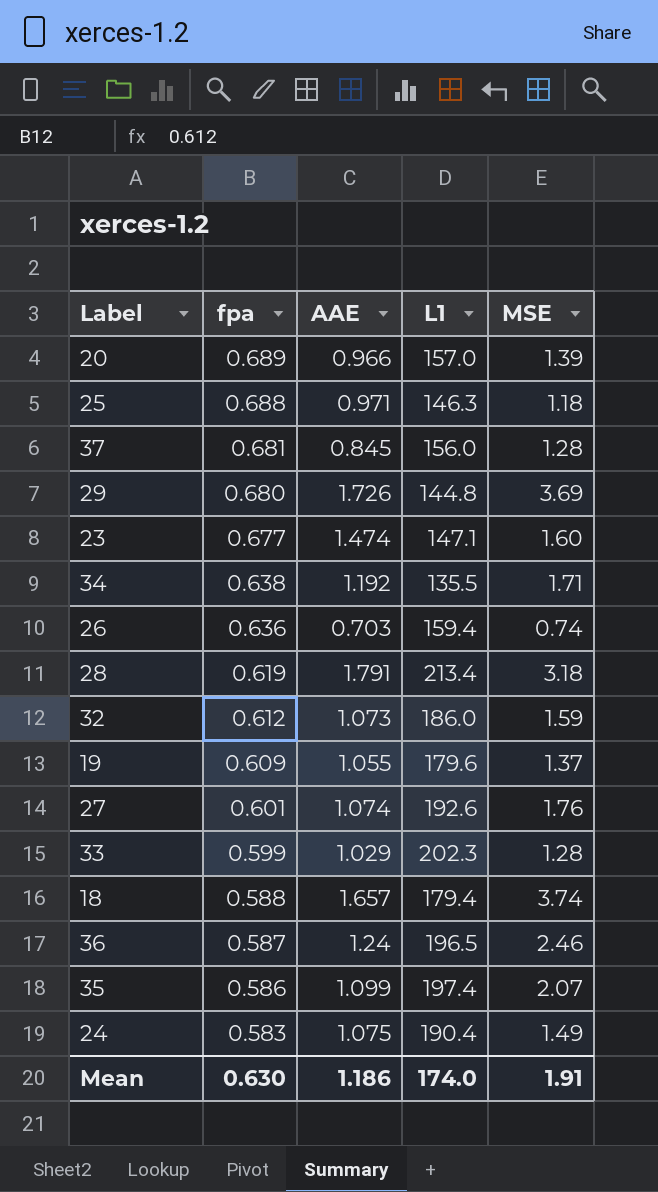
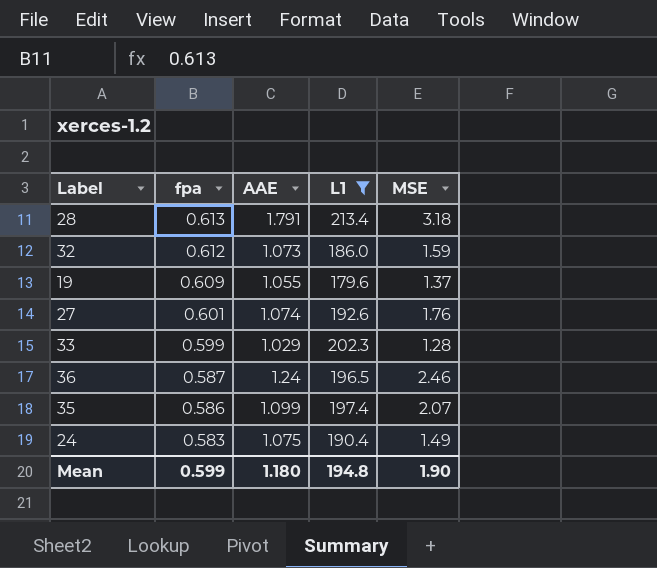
filter: none -> L1 >= 179.6
28 | fpa: 0.619 -> 0.613
Mean | fpa: 0.630 -> 0.599
Mean | AAE: 1.186 -> 1.180
Mean | L1: 174.0 -> 194.8
Mean | MSE: 1.91 -> 1.90

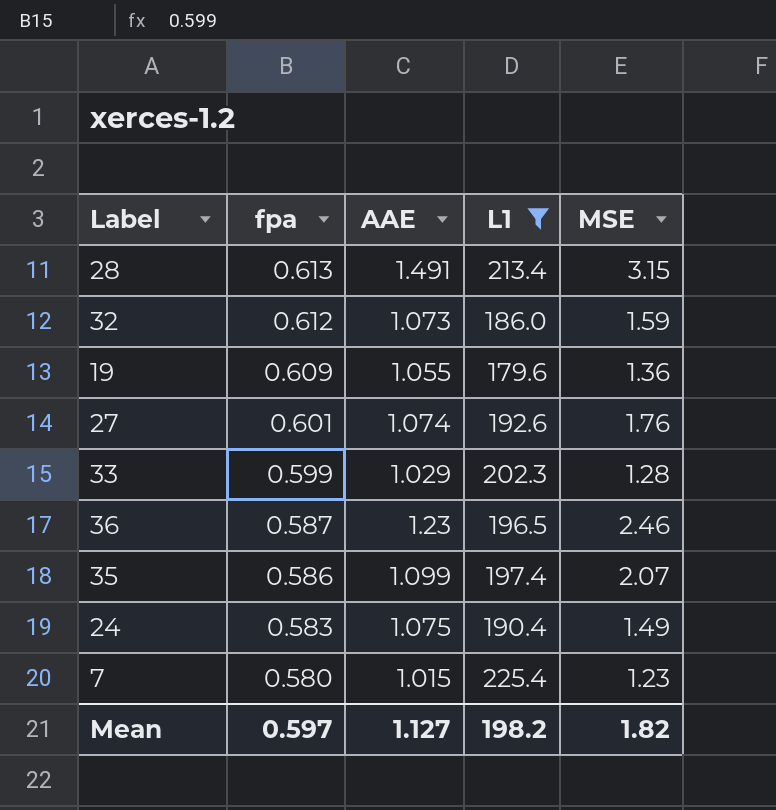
28 | AAE: 1.791 -> 1.491
28 | MSE: 3.18 -> 3.15
19 | MSE: 1.37 -> 1.36
36 | AAE: 1.24 -> 1.23
row 7: none -> 0.580 | 1.015 | 225.4 | 1.23
Mean | fpa: 0.599 -> 0.597
Mean | AAE: 1.180 -> 1.127
Mean | L1: 194.8 -> 198.2
Mean | MSE: 1.90 -> 1.82

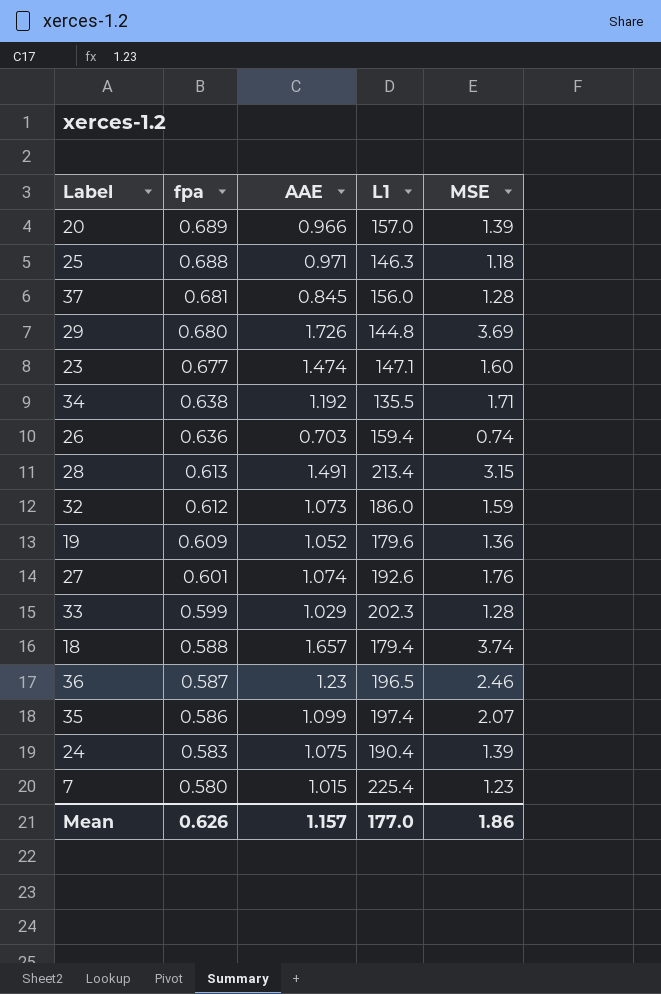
filter: L1 >= 179.6 -> none
19 | AAE: 1.055 -> 1.052
24 | MSE: 1.49 -> 1.39
Mean | fpa: 0.597 -> 0.626
Mean | AAE: 1.127 -> 1.157
Mean | L1: 198.2 -> 177.0
Mean | MSE: 1.82 -> 1.86

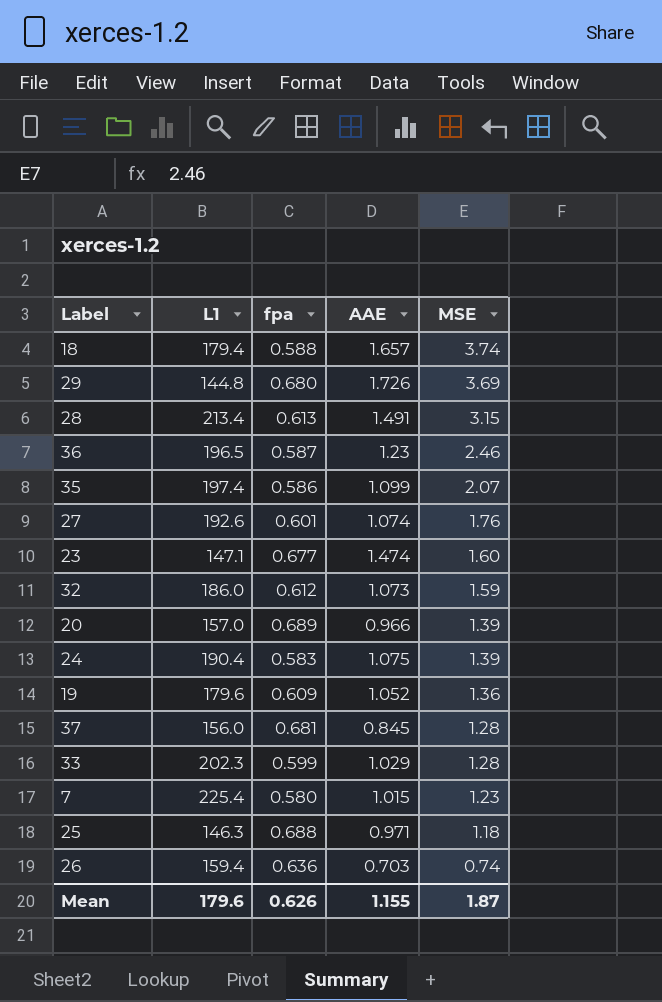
row order: fpa descending -> MSE descending
column L1 | position: 4 -> 2
row 34: 0.638 | 1.192 | 135.5 | 1.71 -> none
Mean | L1: 177.0 -> 179.6
Mean | AAE: 1.157 -> 1.155
Mean | MSE: 1.86 -> 1.87

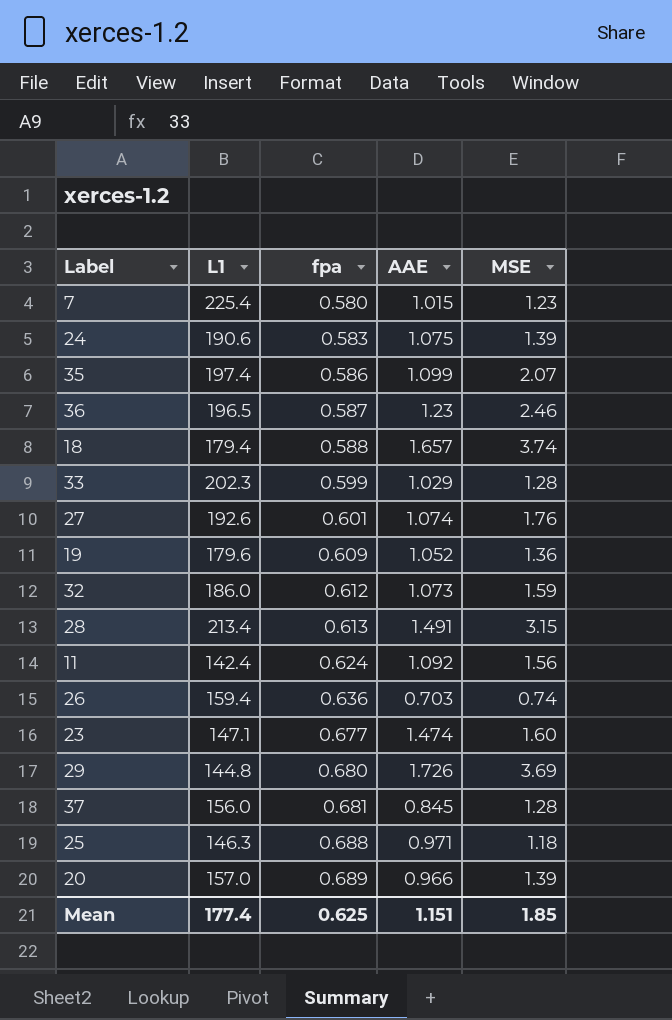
row order: MSE descending -> fpa ascending
24 | L1: 190.4 -> 190.6
row 11: none -> 142.4 | 0.624 | 1.092 | 1.56
Mean | L1: 179.6 -> 177.4
Mean | fpa: 0.626 -> 0.625
Mean | AAE: 1.155 -> 1.151
Mean | MSE: 1.87 -> 1.85

